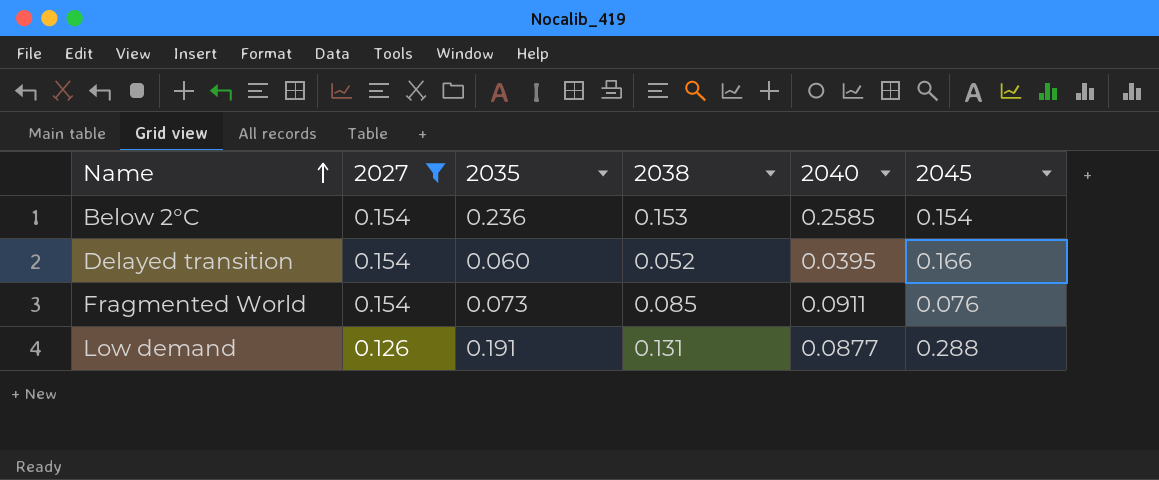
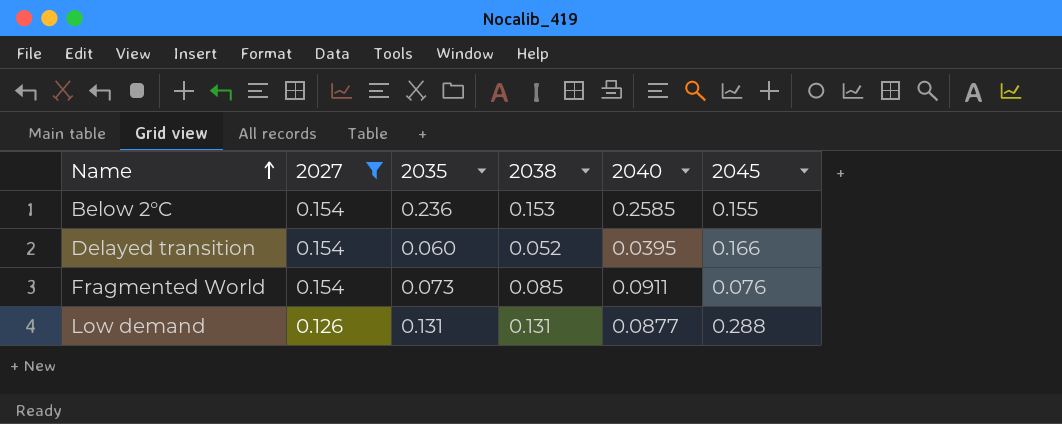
Below 2°C | 2045: 0.154 -> 0.155
Low demand | 2035: 0.191 -> 0.131

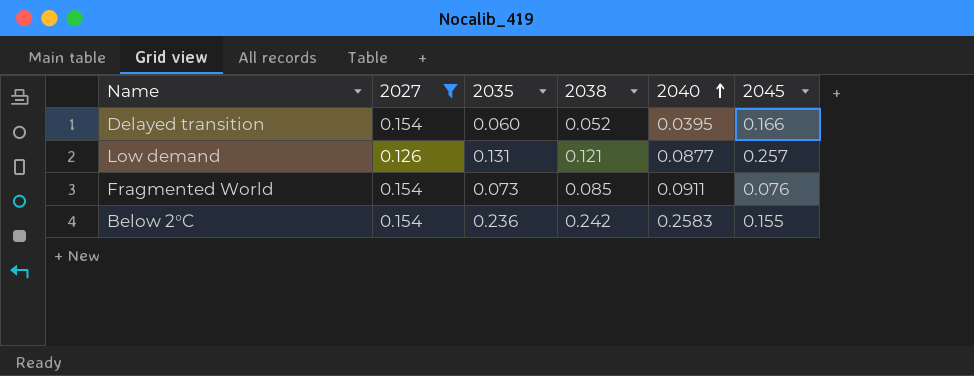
row order: Name ascending -> 2040 ascending
Low demand | 2038: 0.131 -> 0.121
Low demand | 2045: 0.288 -> 0.257
Below 2°C | 2038: 0.153 -> 0.242
Below 2°C | 2040: 0.2585 -> 0.2583

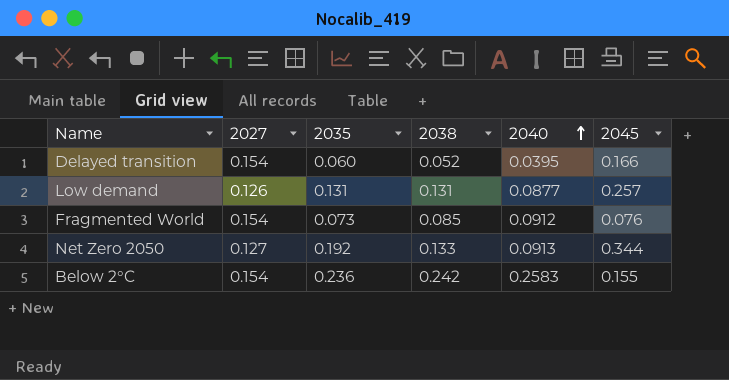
filter: 2027 != 0.127 -> none
Low demand | 2038: 0.121 -> 0.131
Fragmented World | 2040: 0.0911 -> 0.0912

